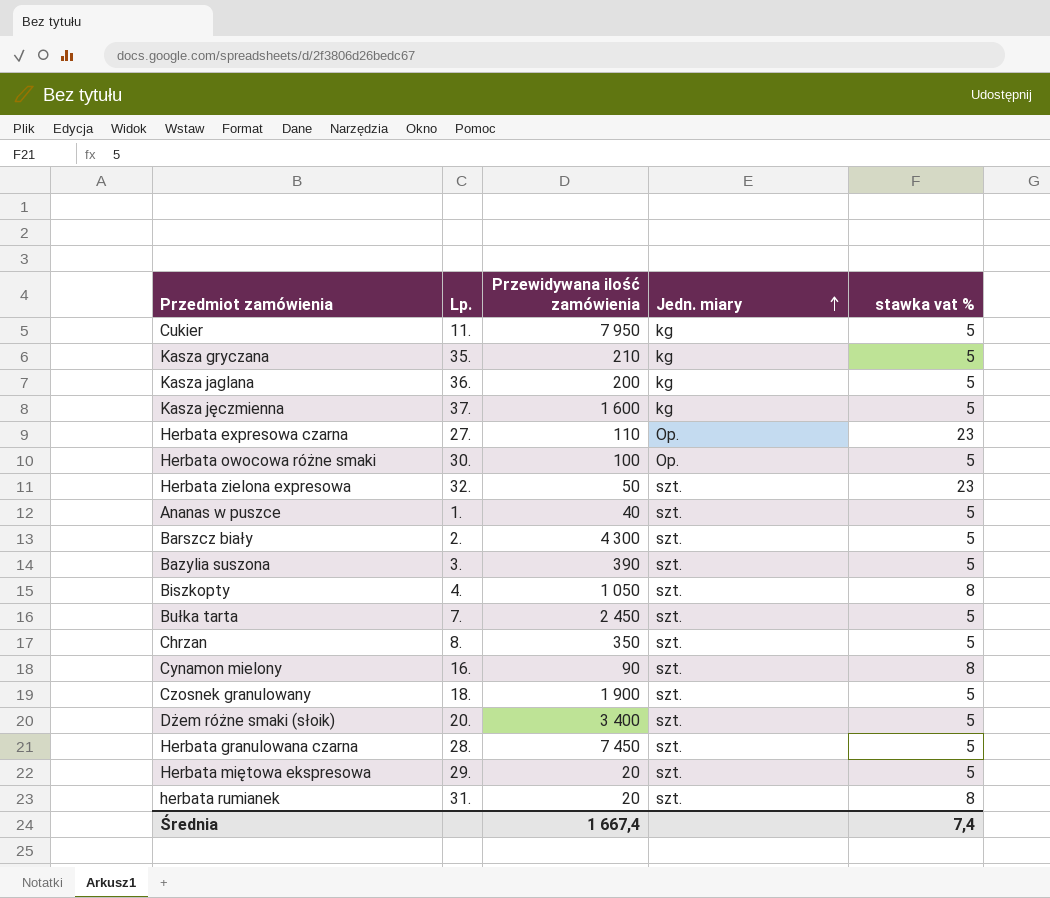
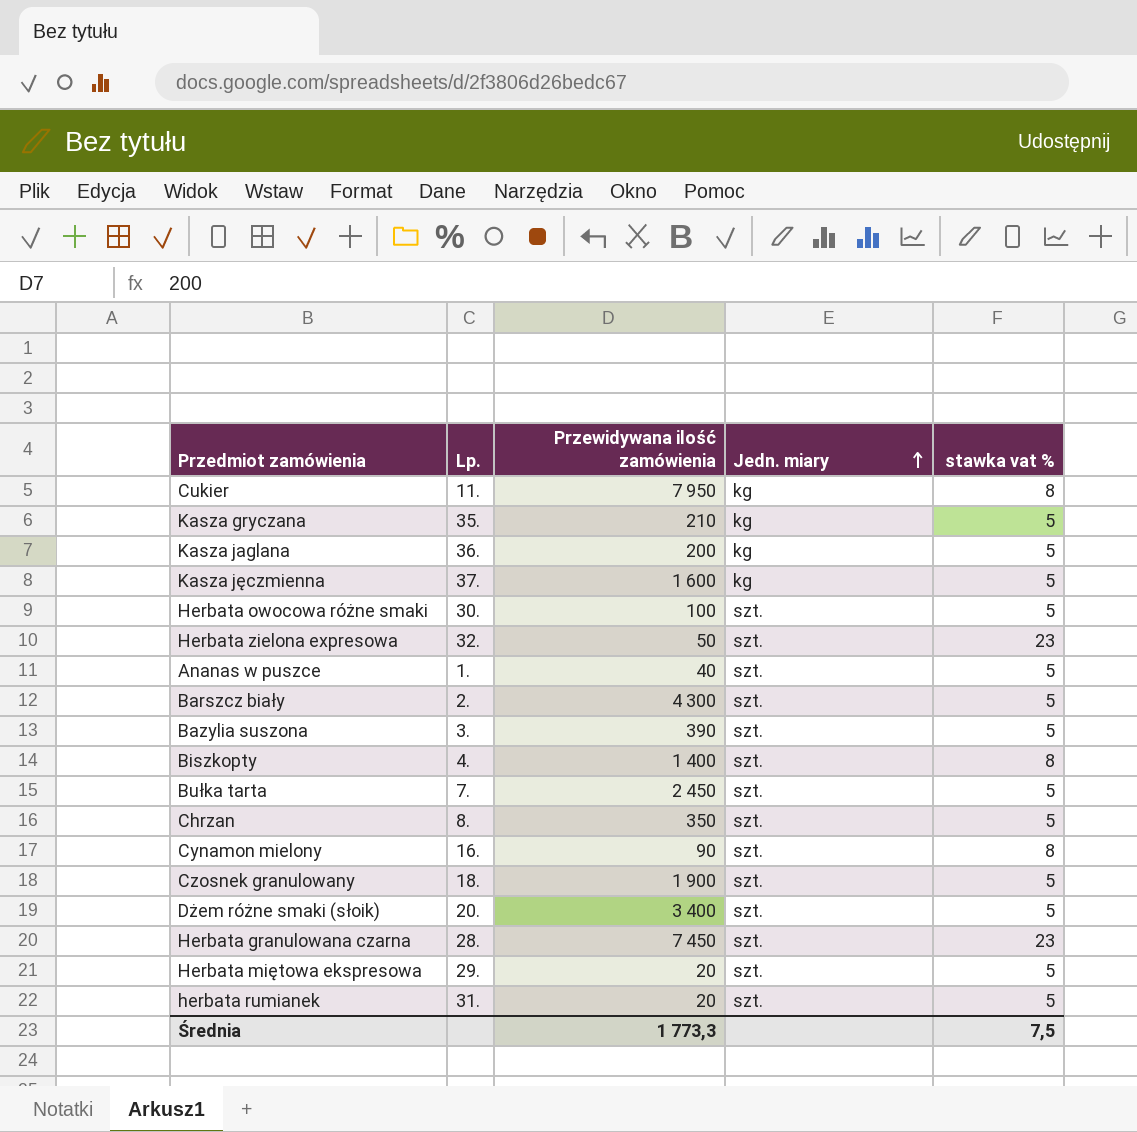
row Herbata expresowa czarna: 27. | 110 | Op. | 23 -> none
Cukier | stawka vat %: 5 -> 8
Herbata owocowa różne smaki | Jedn. miary: Op. -> szt.
Biszkopty | Przewidywana ilość zamówienia: 1 050 -> 1 400
Herbata granulowana czarna | stawka vat %: 5 -> 23
herbata rumianek | stawka vat %: 8 -> 5
Średnia | Przewidywana ilość zamówienia: 1 667,4 -> 1 773,3
Średnia | stawka vat %: 7,4 -> 7,5

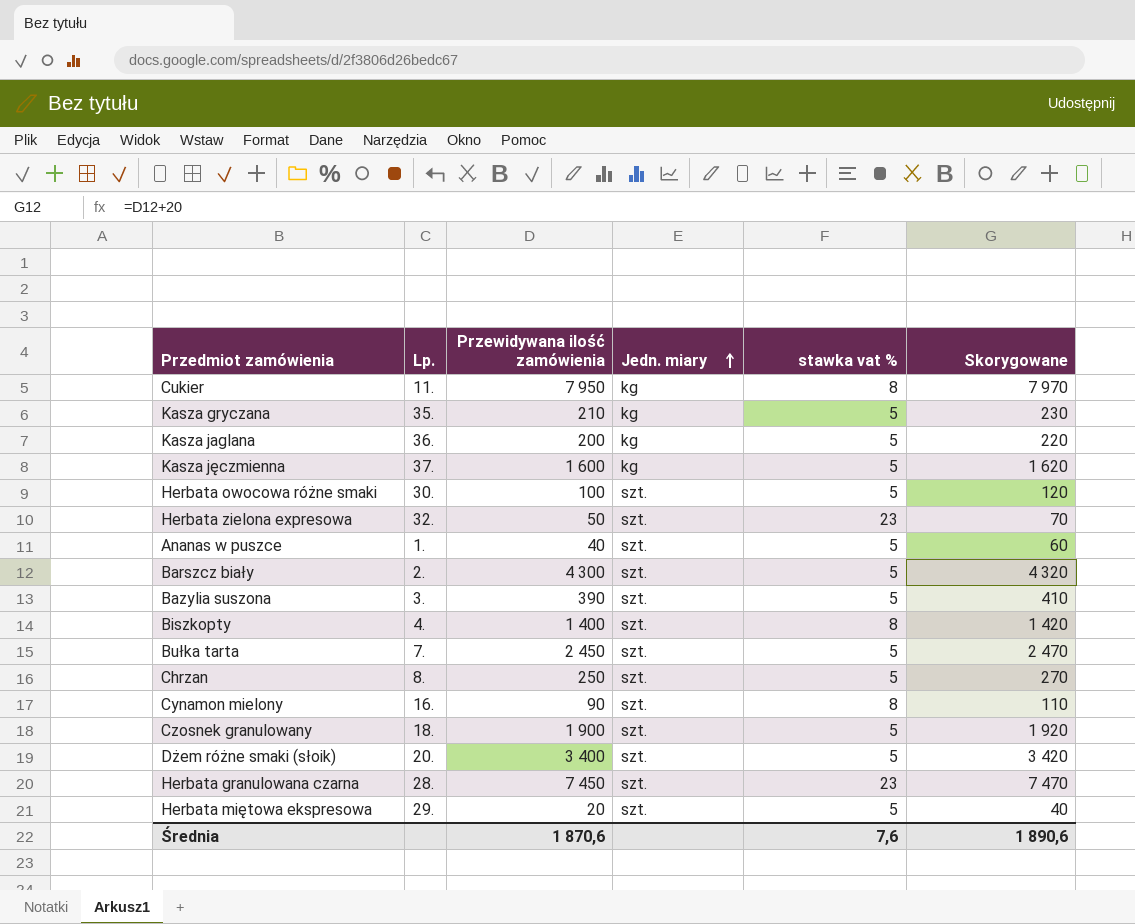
column Skorygowane | formula: none -> [Przewidywana ilość zamówienia] + 20
row herbata rumianek: 31. | 20 | szt. | 5 -> none
Chrzan | Przewidywana ilość zamówienia: 350 -> 250
Średnia | Przewidywana ilość zamówienia: 1 773,3 -> 1 870,6
Średnia | stawka vat %: 7,5 -> 7,6

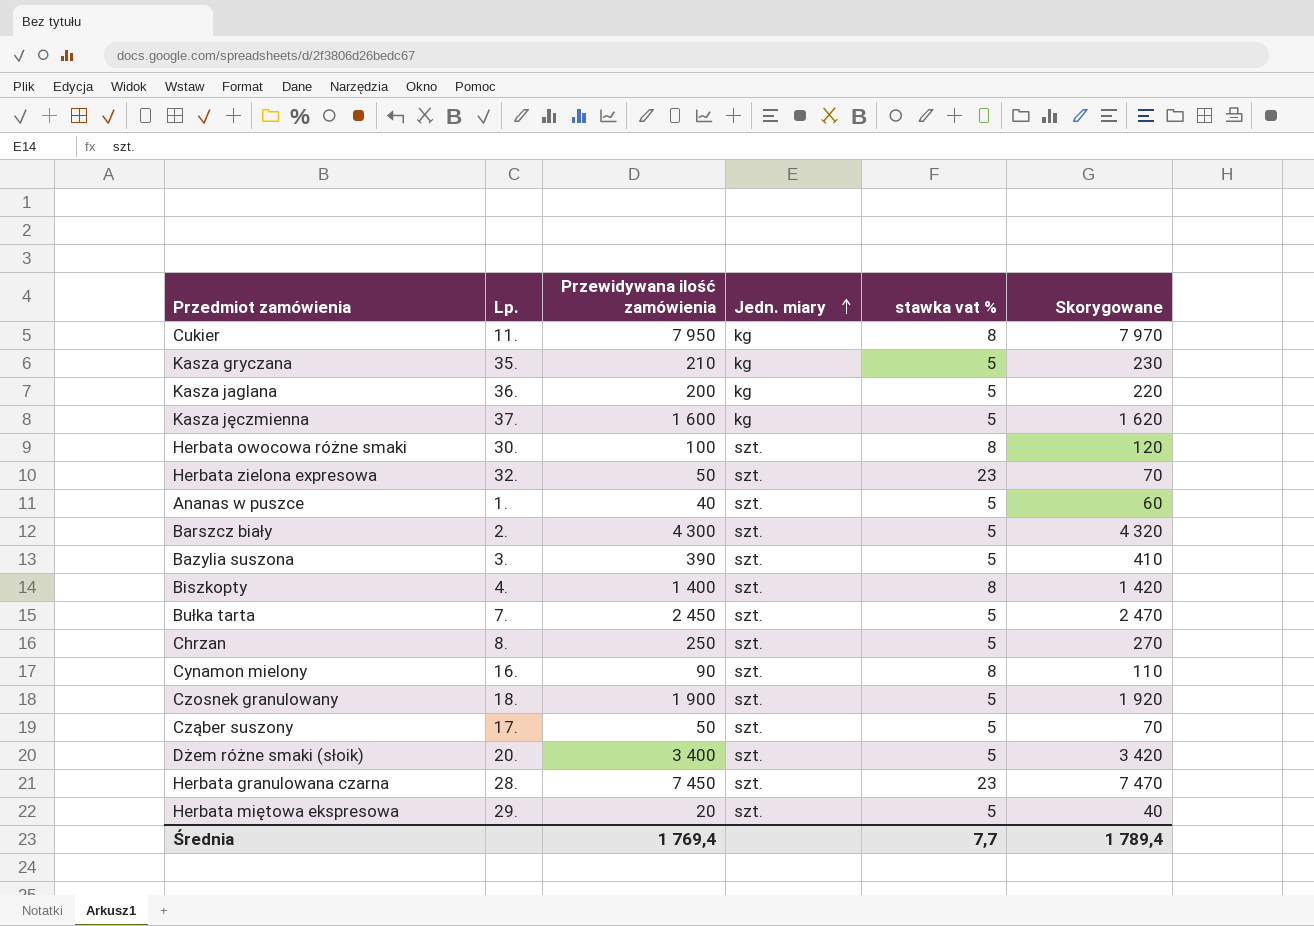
Herbata owocowa różne smaki | stawka vat %: 5 -> 8
row Cząber suszony: none -> 17. | 50 | szt. | 5 | 70
Średnia | Przewidywana ilość zamówienia: 1 870,6 -> 1 769,4
Średnia | stawka vat %: 7,6 -> 7,7
Średnia | Skorygowane: 1 890,6 -> 1 789,4

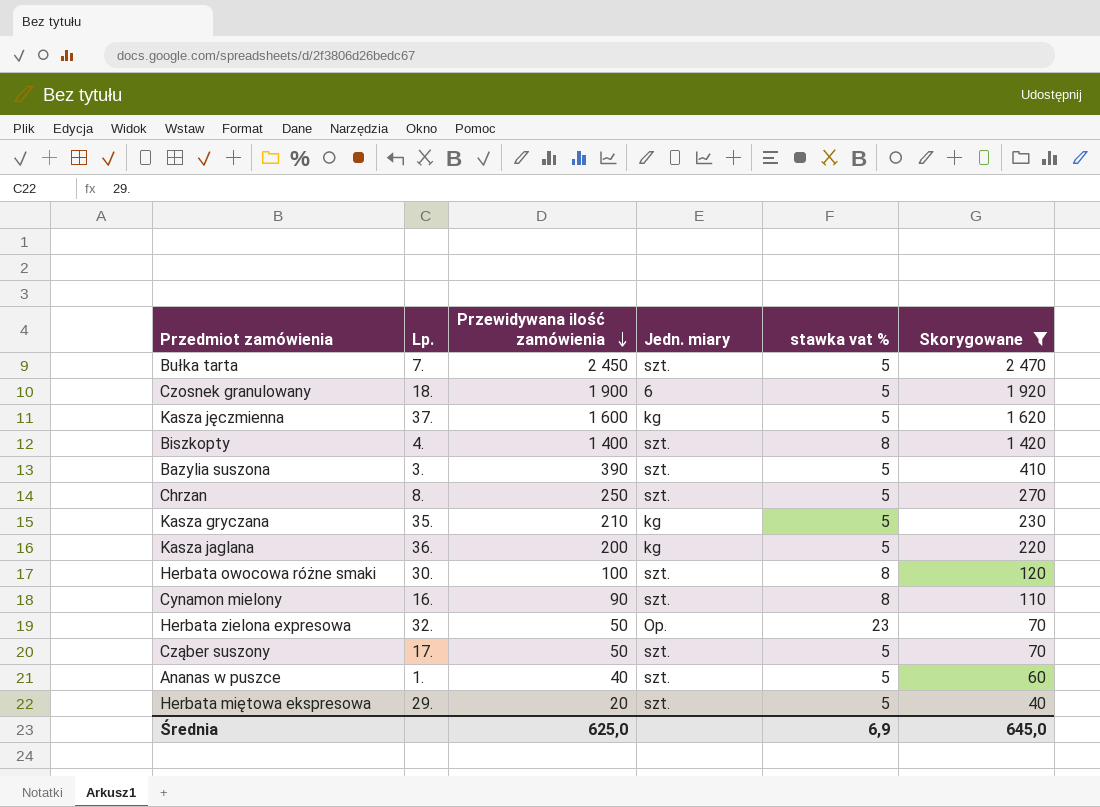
filter: none -> Skorygowane <= 2 470
row order: Jedn. miary ascending -> Przewidywana ilość zamówienia descending
Czosnek granulowany | Jedn. miary: szt. -> 6
Herbata zielona expresowa | Jedn. miary: szt. -> Op.
Średnia | Przewidywana ilość zamówienia: 1 769,4 -> 625,0
Średnia | stawka vat %: 7,7 -> 6,9
Średnia | Skorygowane: 1 789,4 -> 645,0

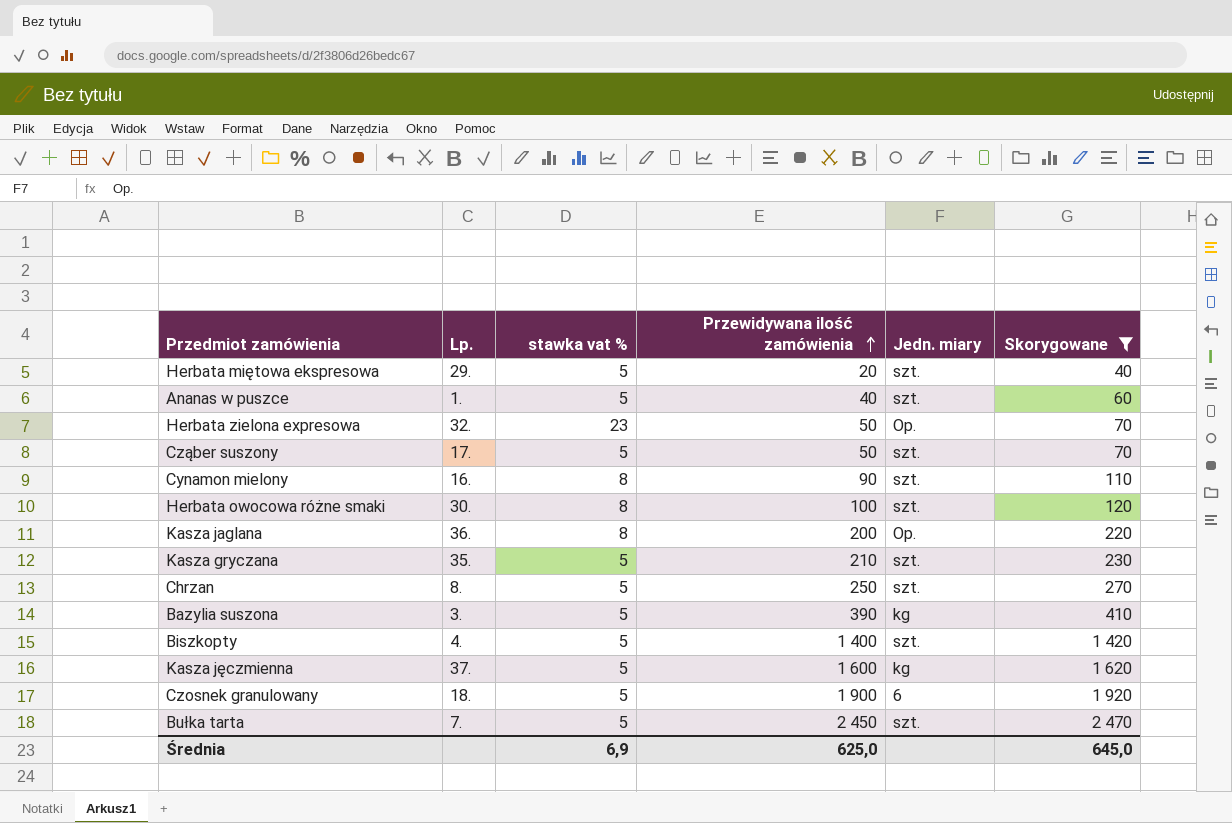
row order: Przewidywana ilość zamówienia descending -> Przewidywana ilość zamówienia ascending
column stawka vat % | position: 5 -> 3
Kasza jaglana | stawka vat %: 5 -> 8
Kasza jaglana | Jedn. miary: kg -> Op.
Kasza gryczana | Jedn. miary: kg -> szt.
Bazylia suszona | Jedn. miary: szt. -> kg
Biszkopty | stawka vat %: 8 -> 5

